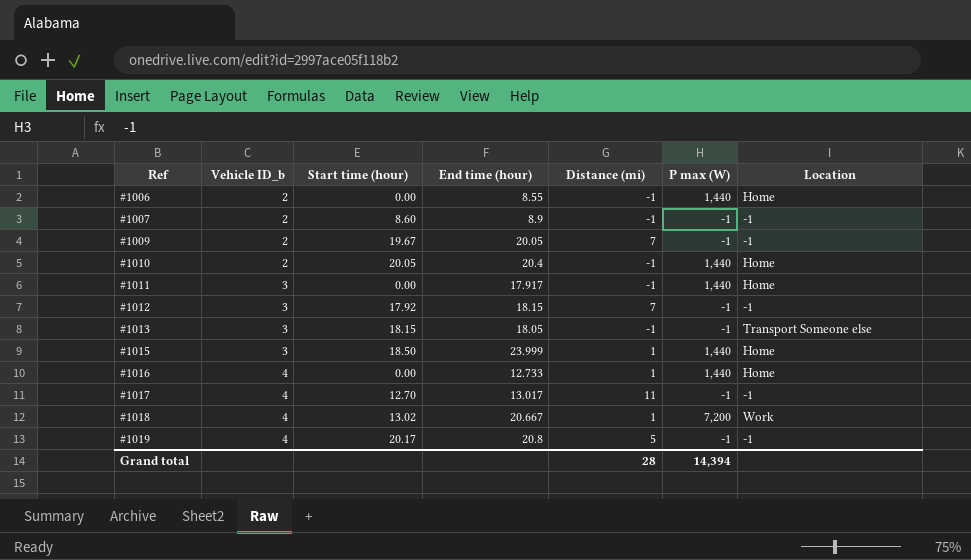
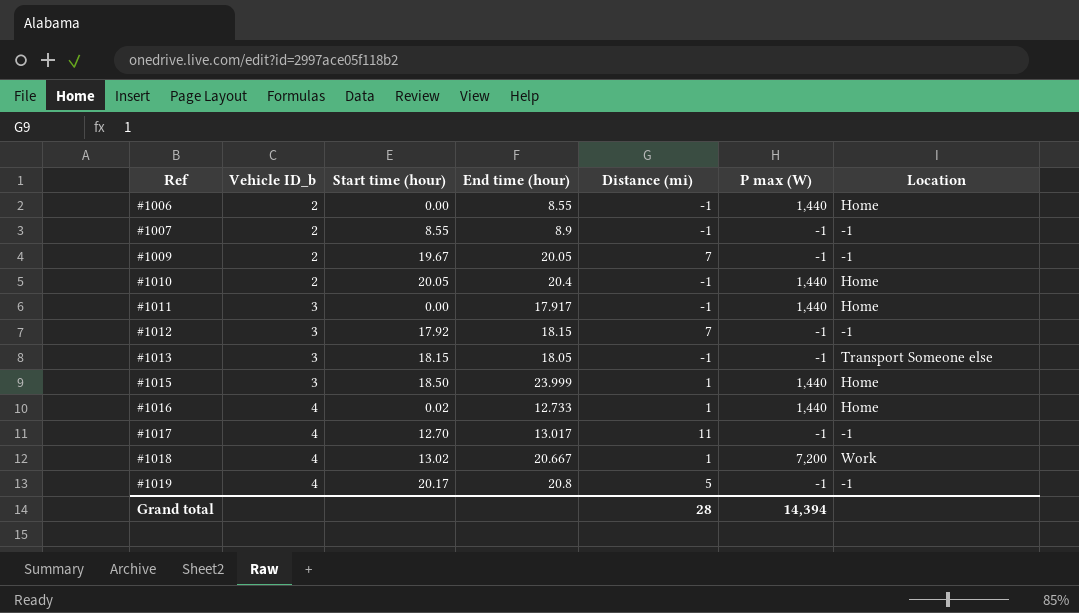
#1007 | Start time (hour): 8.60 -> 8.55
#1016 | Start time (hour): 0.00 -> 0.02

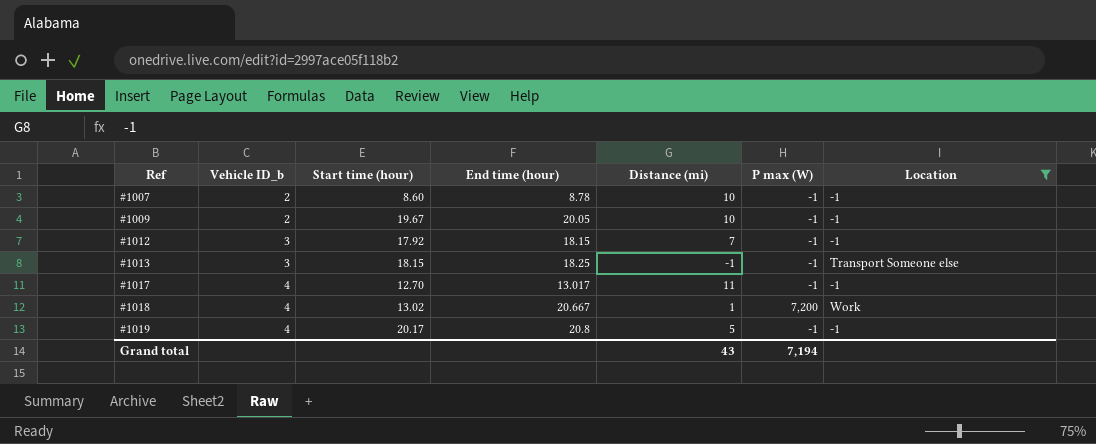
filter: none -> Location != Home
#1007 | Start time (hour): 8.55 -> 8.60
#1007 | End time (hour): 8.9 -> 8.78
#1007 | Distance (mi): -1 -> 10
#1009 | Distance (mi): 7 -> 10
#1013 | End time (hour): 18.05 -> 18.25
Grand total | Distance (mi): 28 -> 43
Grand total | P max (W): 14,394 -> 7,194

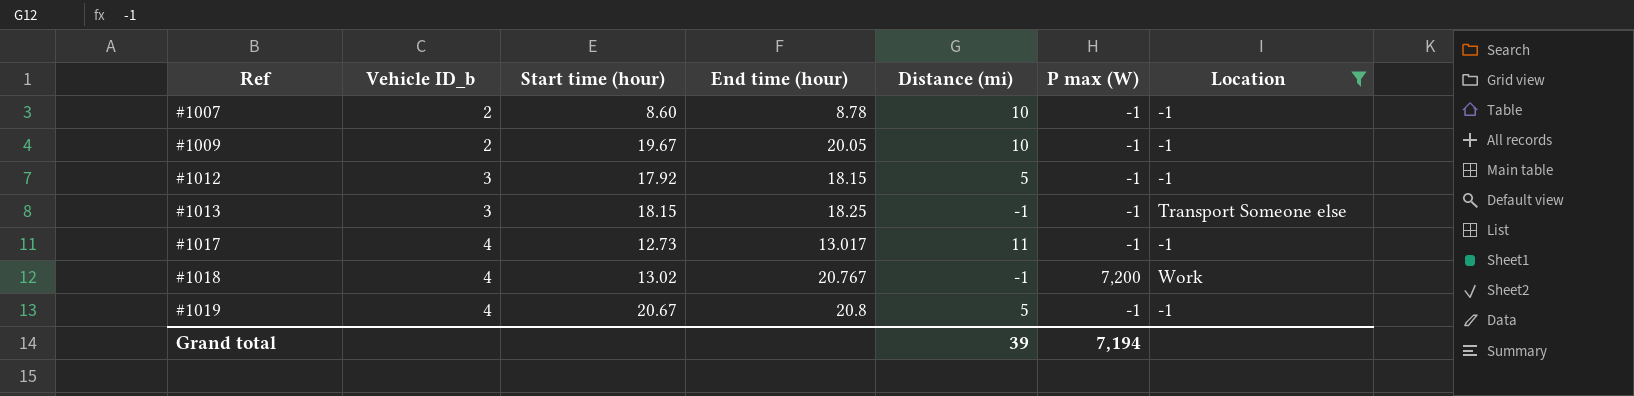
#1012 | Distance (mi): 7 -> 5
#1017 | Start time (hour): 12.70 -> 12.73
#1018 | End time (hour): 20.667 -> 20.767
#1018 | Distance (mi): 1 -> -1
#1019 | Start time (hour): 20.17 -> 20.67
Grand total | Distance (mi): 43 -> 39

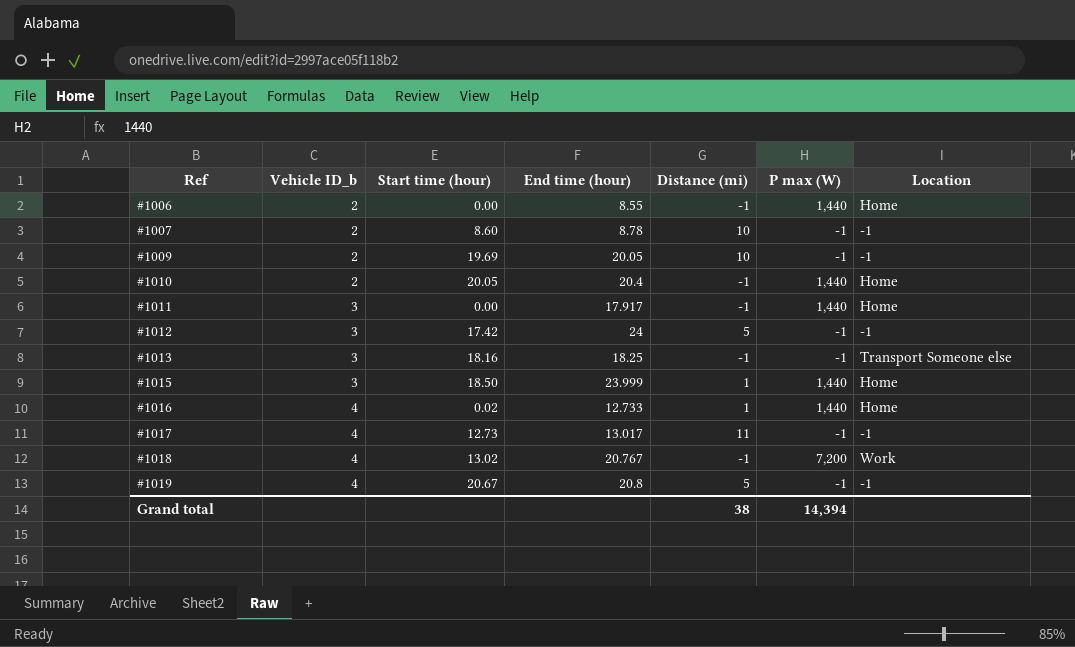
filter: Location != Home -> none
#1009 | Start time (hour): 19.67 -> 19.69
#1012 | Start time (hour): 17.92 -> 17.42
#1012 | End time (hour): 18.15 -> 24
#1013 | Start time (hour): 18.15 -> 18.16
Grand total | Distance (mi): 39 -> 38
Grand total | P max (W): 7,194 -> 14,394

